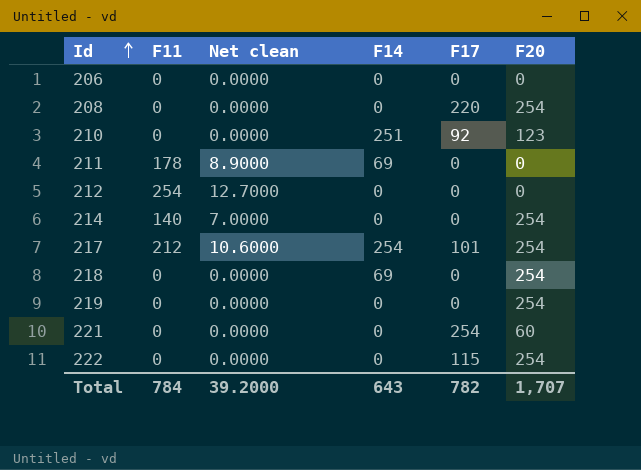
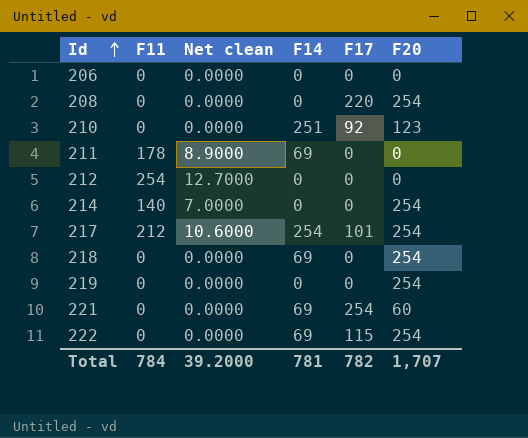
221 | F14: 0 -> 69
222 | F14: 0 -> 69
Total | F14: 643 -> 781

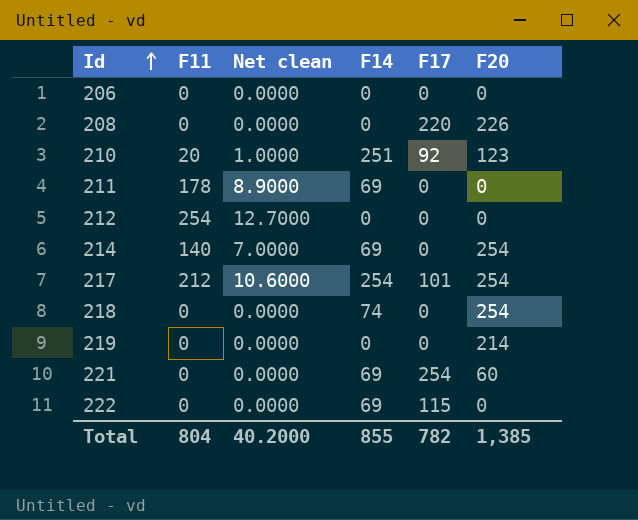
208 | F20: 254 -> 226
210 | F11: 0 -> 20
210 | Net clean: 0.0000 -> 1.0000
214 | F14: 0 -> 69
218 | F14: 69 -> 74
219 | F20: 254 -> 214
222 | F20: 254 -> 0
Total | F11: 784 -> 804
Total | Net clean: 39.2000 -> 40.2000
Total | F14: 781 -> 855
Total | F20: 1,707 -> 1,385

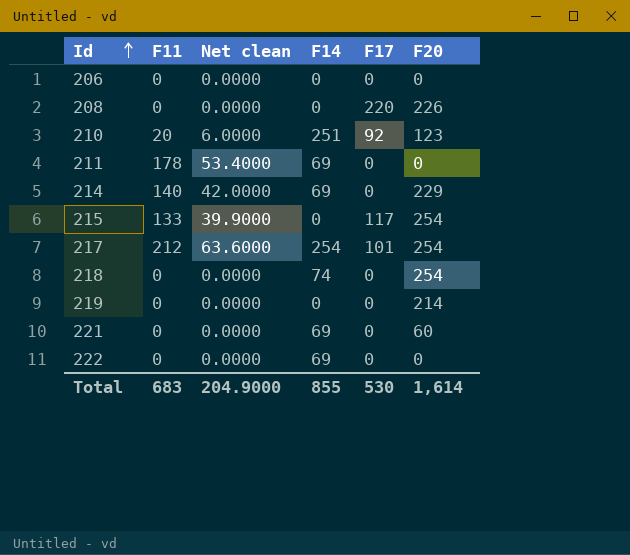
column Net clean | formula: [F11] * 0.05 -> [F11] * 0.3
row 212: 254 | 12.7000 | 0 | 0 | 0 -> none
214 | F20: 254 -> 229
row 215: none -> 133 | 39.9000 | 0 | 117 | 254
221 | F17: 254 -> 0
222 | F17: 115 -> 0
Total | F11: 804 -> 683
Total | Net clean: 40.2000 -> 204.9000
Total | F17: 782 -> 530
Total | F20: 1,385 -> 1,614

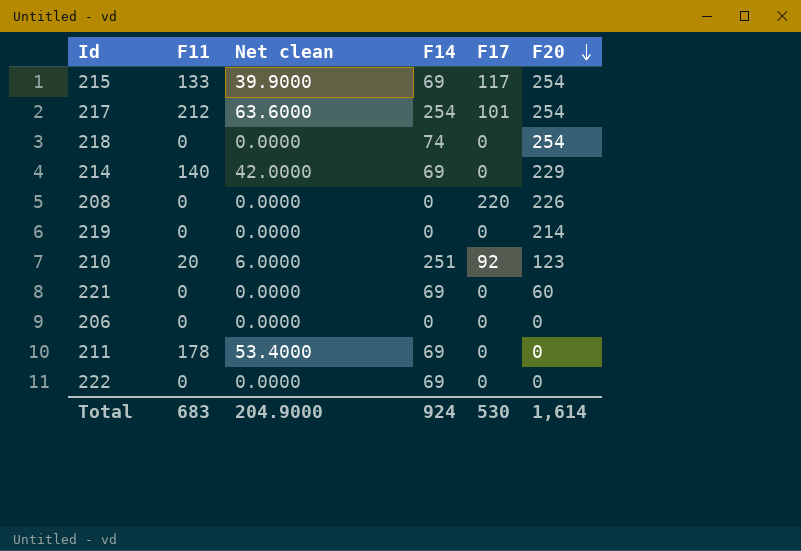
row order: Id ascending -> F20 descending
215 | F14: 0 -> 69
Total | F14: 855 -> 924

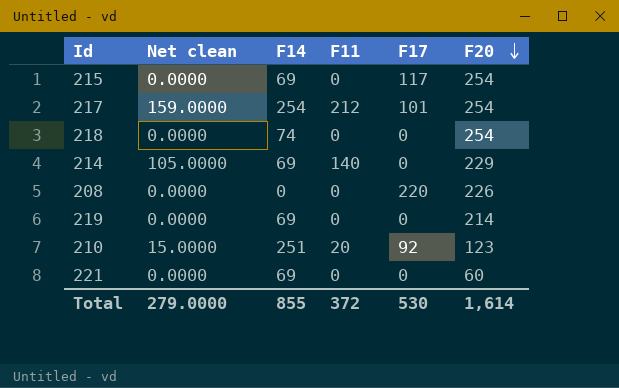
column Net clean | formula: [F11] * 0.3 -> [F11] * 0.75
column F11 | position: 2 -> 4
row 206: 0 | 0.0000 | 0 | 0 | 0 -> none
row 211: 178 | 53.4000 | 69 | 0 | 0 -> none
row 222: 0 | 0.0000 | 69 | 0 | 0 -> none
215 | F11: 133 -> 0
219 | F14: 0 -> 69
Total | Net clean: 204.9000 -> 279.0000
Total | F14: 924 -> 855
Total | F11: 683 -> 372

